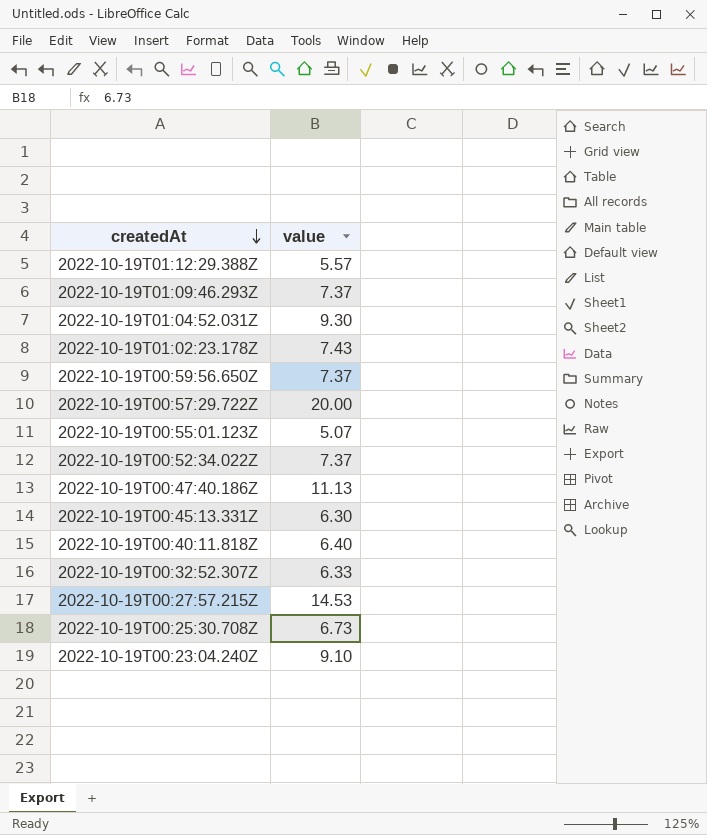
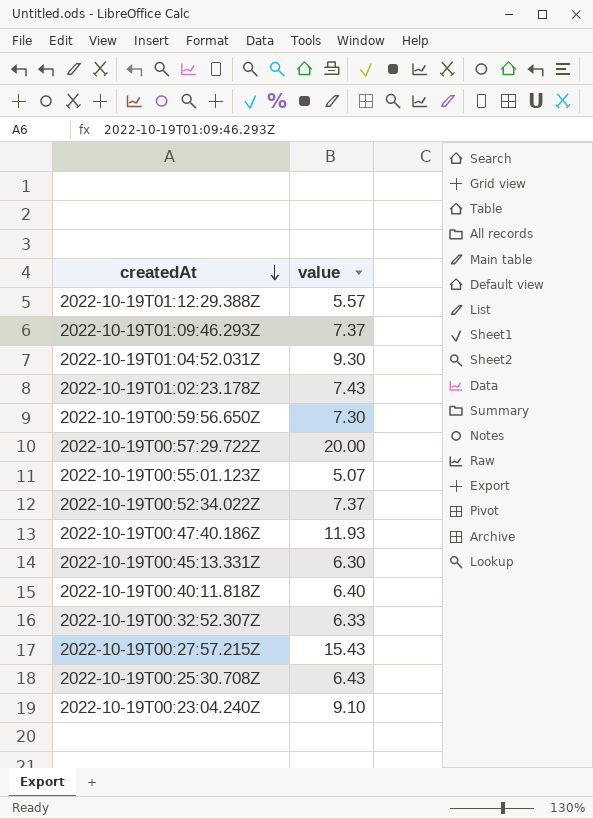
2022-10-19T00:59:56.650Z | value: 7.37 -> 7.30
2022-10-19T00:47:40.186Z | value: 11.13 -> 11.93
2022-10-19T00:27:57.215Z | value: 14.53 -> 15.43
2022-10-19T00:25:30.708Z | value: 6.73 -> 6.43

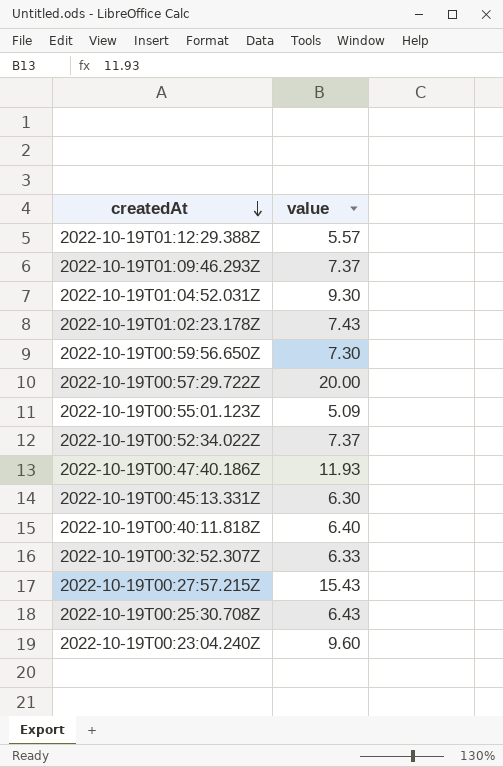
2022-10-19T00:55:01.123Z | value: 5.07 -> 5.09
2022-10-19T00:23:04.240Z | value: 9.10 -> 9.60

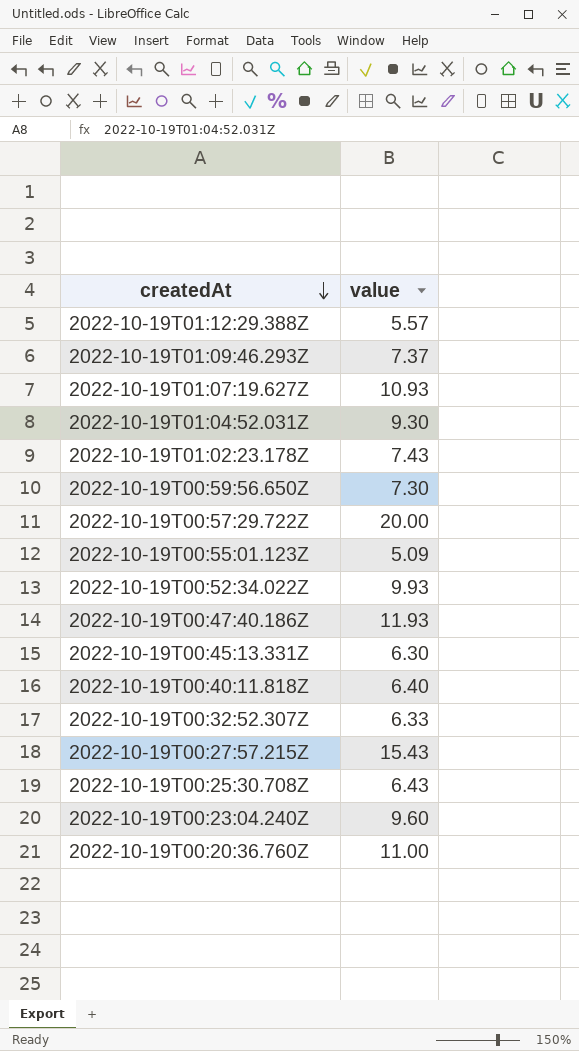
row 2022-10-19T01:07:19.627Z: none -> 10.93
2022-10-19T00:52:34.022Z | value: 7.37 -> 9.93
row 2022-10-19T00:20:36.760Z: none -> 11.00

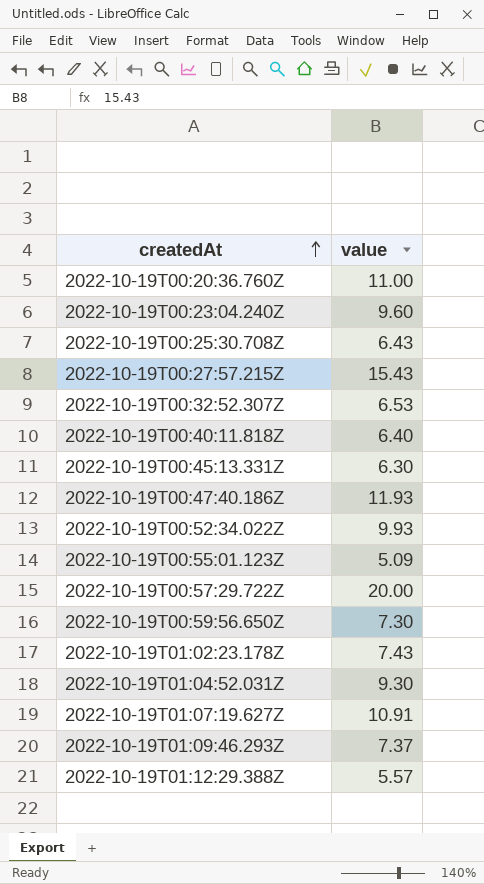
row order: createdAt descending -> createdAt ascending
2022-10-19T00:32:52.307Z | value: 6.33 -> 6.53
2022-10-19T01:07:19.627Z | value: 10.93 -> 10.91

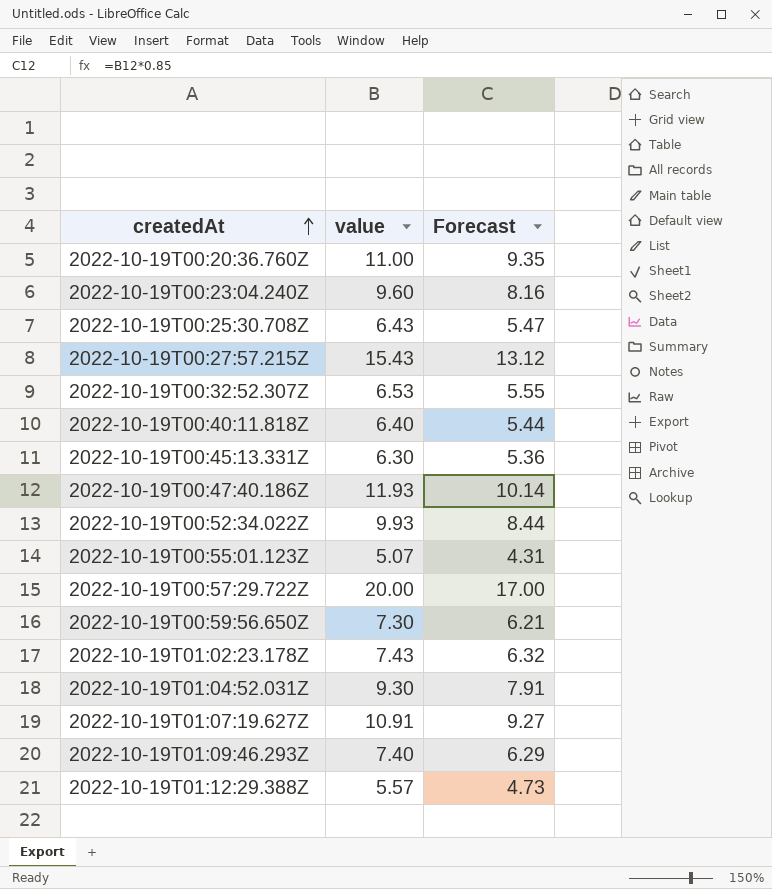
column Forecast | formula: none -> [value] * 0.85
2022-10-19T00:55:01.123Z | value: 5.09 -> 5.07
2022-10-19T01:09:46.293Z | value: 7.37 -> 7.40

